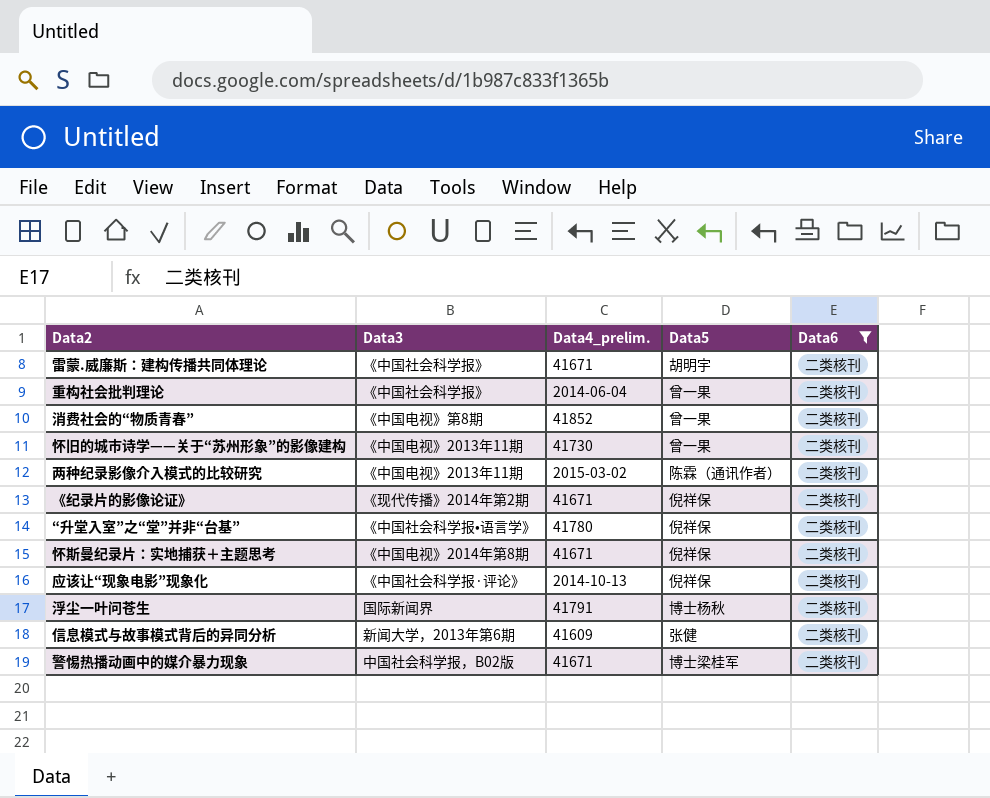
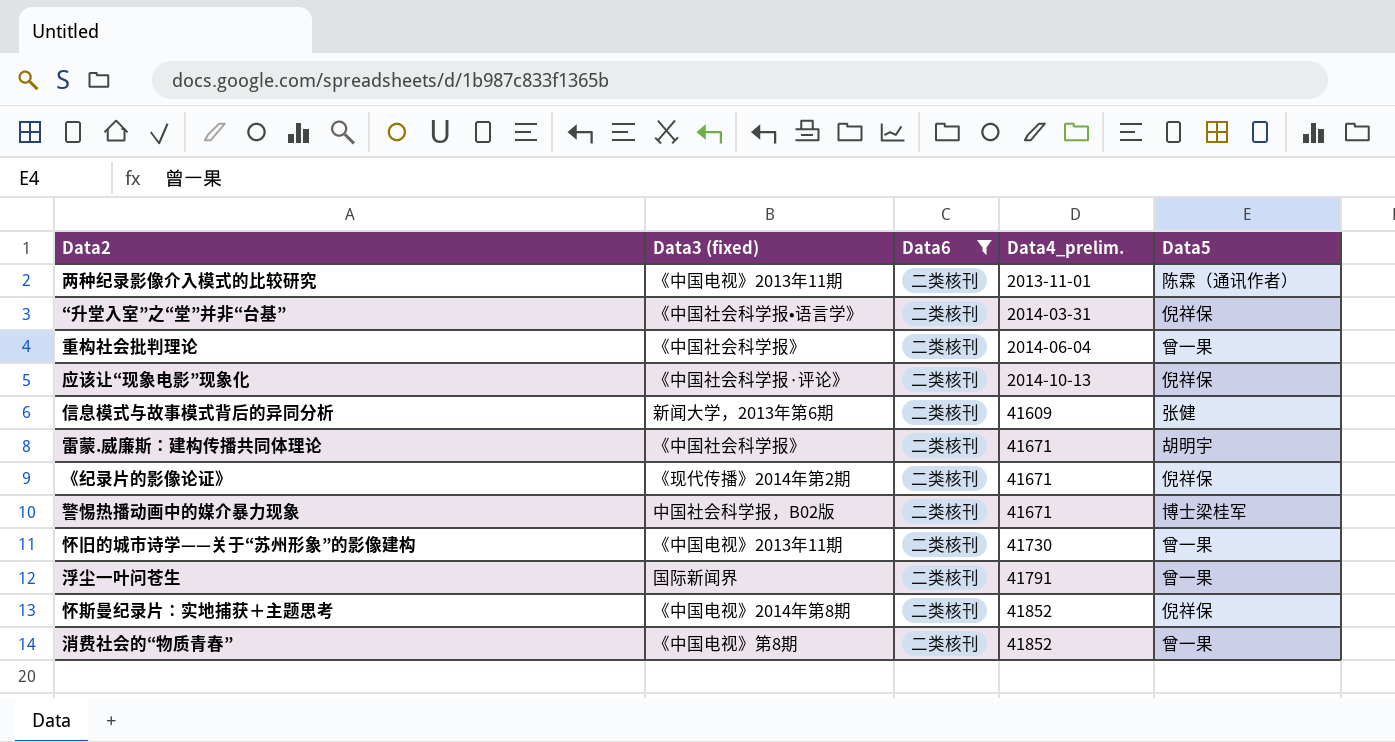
row order: none -> Data4_prelim. ascending
column name: Data3 -> Data3 (fixed)
column Data6 | position: 5 -> 3
两种纪录影像介入模式的比较研究 | Data4_prelim.: 2015-03-02 -> 2013-11-01
“升堂入室”之“堂”并非“台基” | Data4_prelim.: 41780 -> 2014-03-31
浮尘一叶问苍生 | Data5: 博士杨秋 -> 曾一果
怀斯曼纪录片：实地捕获＋主题思考 | Data4_prelim.: 41671 -> 41852

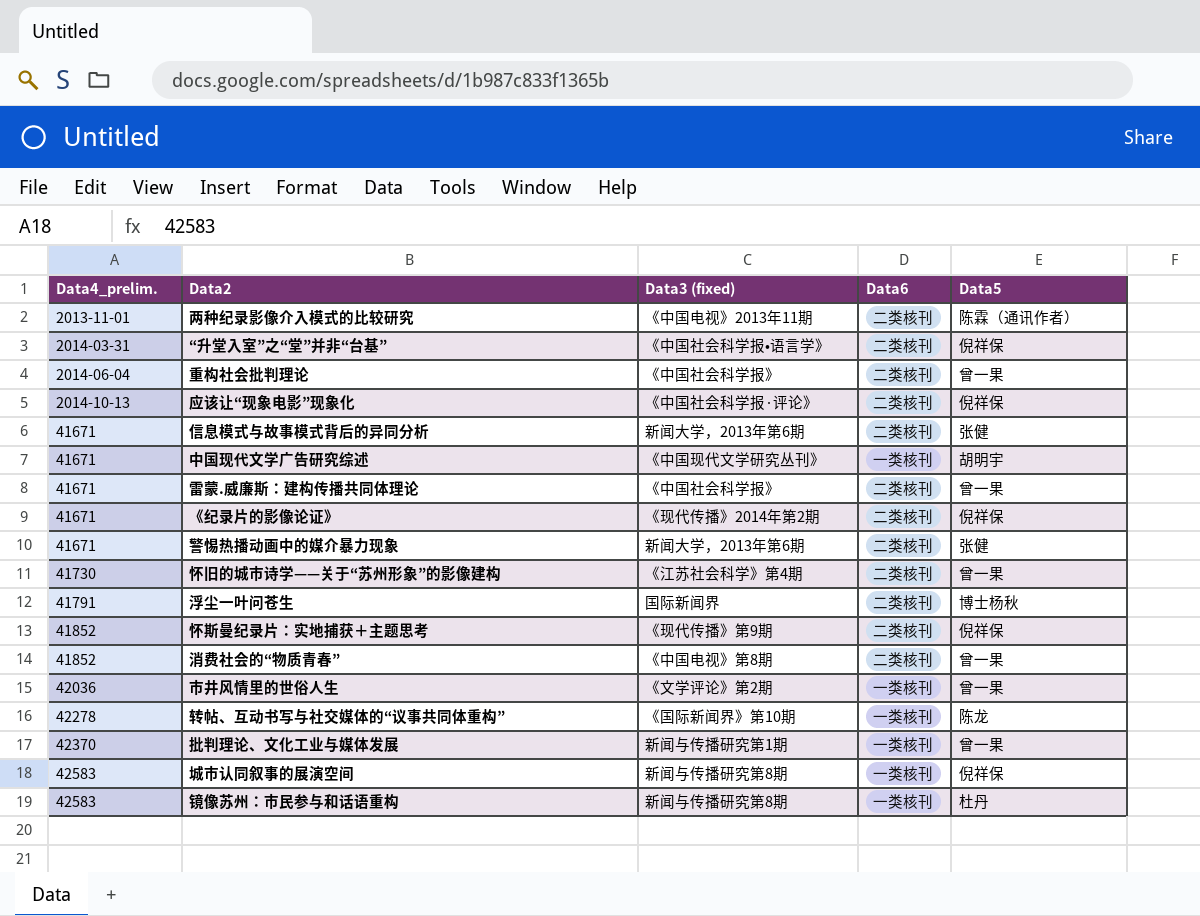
filter: Data6 = 二类核刊 -> none
column Data4_prelim. | position: 4 -> 1
信息模式与故事模式背后的异同分析 | Data4_prelim.: 41609 -> 41671
雷蒙.威廉斯：建构传播共同体理论 | Data5: 胡明宇 -> 曾一果
警惕热播动画中的媒介暴力现象 | Data3 (fixed): 中国社会科学报，B02版 -> 新闻大学，2013年第6期
警惕热播动画中的媒介暴力现象 | Data5: 博士梁桂军 -> 张健
怀旧的城市诗学——关于“苏州形象”的影像建构 | Data3 (fixed): 《中国电视》2013年11期 -> 《江苏社会科学》第4期
浮尘一叶问苍生 | Data5: 曾一果 -> 博士杨秋
怀斯曼纪录片：实地捕获＋主题思考 | Data3 (fixed): 《中国电视》2014年第8期 -> 《现代传播》第9期

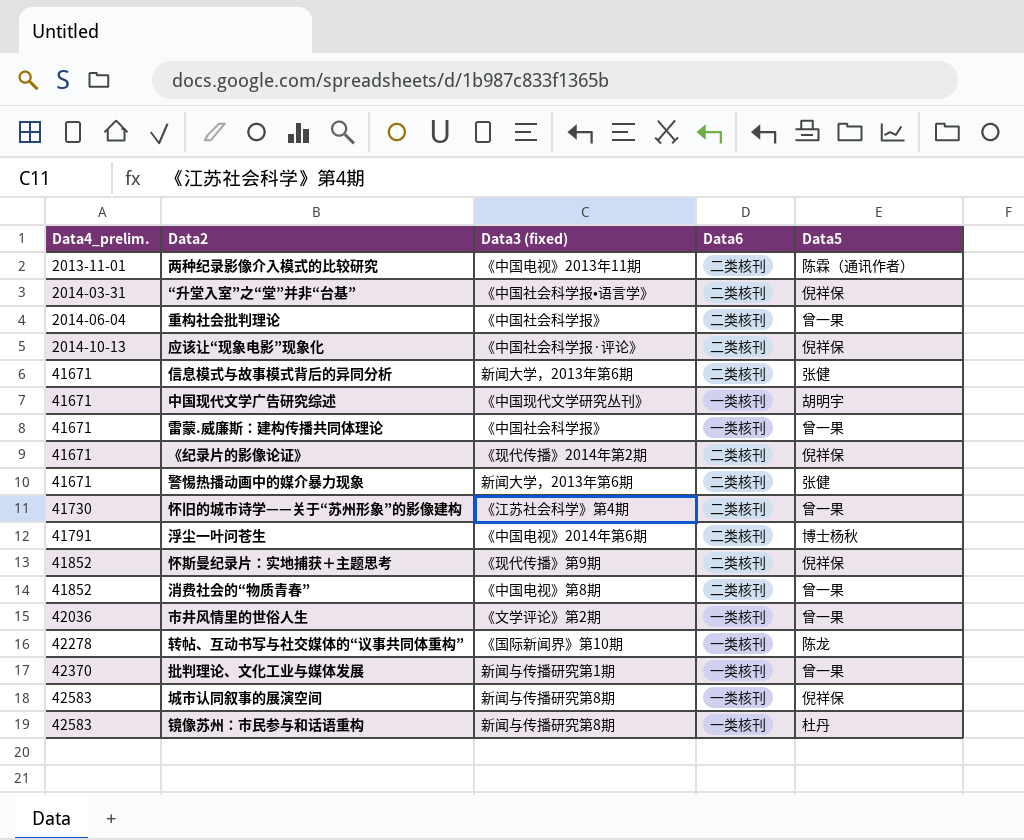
雷蒙.威廉斯：建构传播共同体理论 | Data6: 二类核刊 -> 一类核刊
浮尘一叶问苍生 | Data3 (fixed): 国际新闻界 -> 《中国电视》2014年第6期

